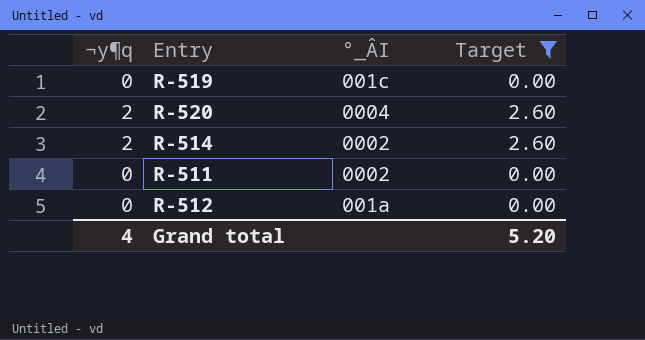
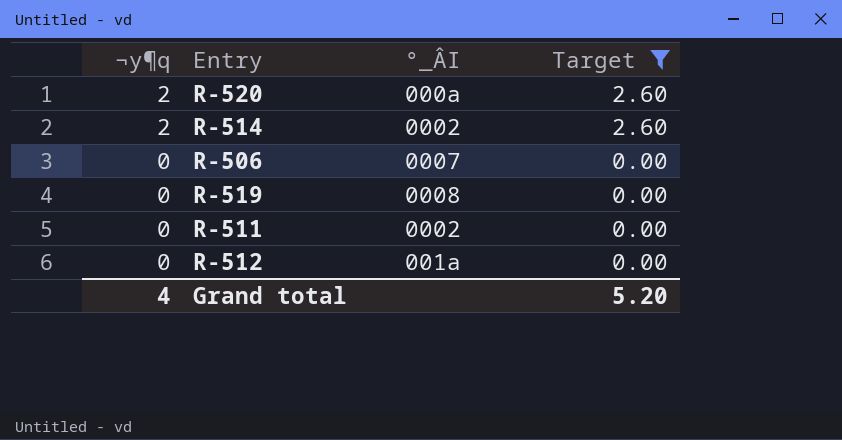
row order: none -> ¬y¶q descending
R-520 | °_ÂI: 0004 -> 000a
row R-506: none -> 0 | 0007 | 0.00
R-519 | °_ÂI: 001c -> 0008

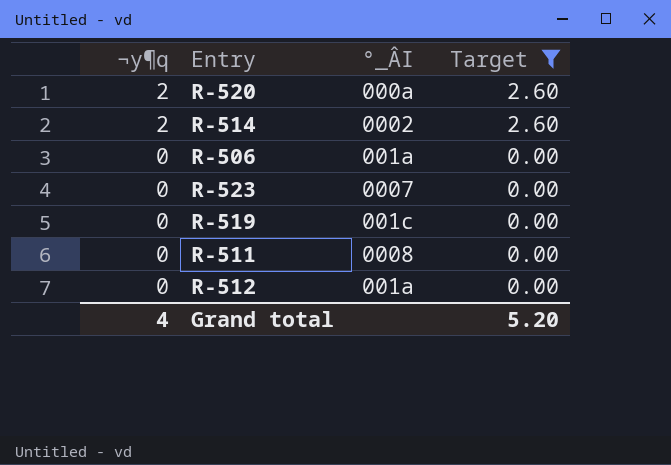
R-506 | °_ÂI: 0007 -> 001a
row R-523: none -> 0 | 0007 | 0.00
R-519 | °_ÂI: 0008 -> 001c
R-511 | °_ÂI: 0002 -> 0008

